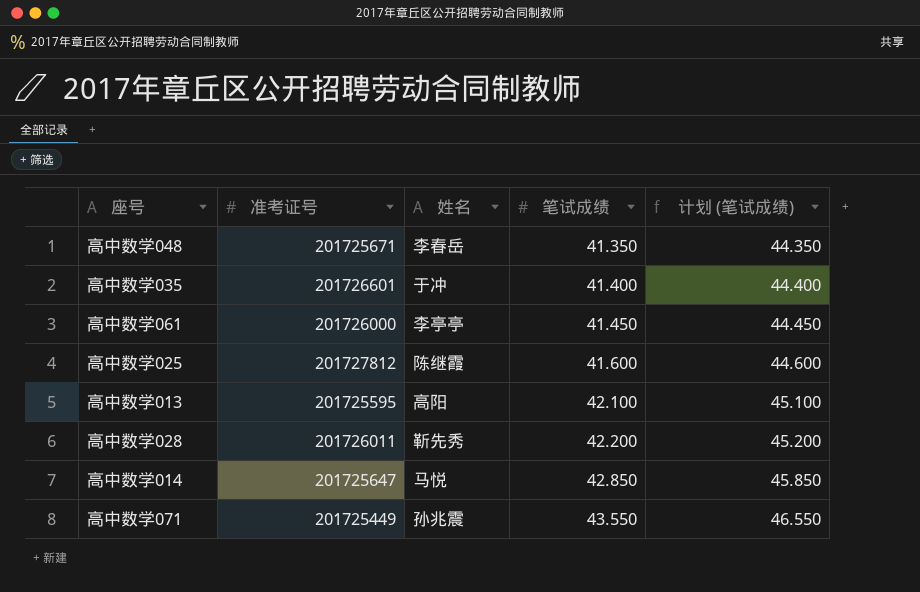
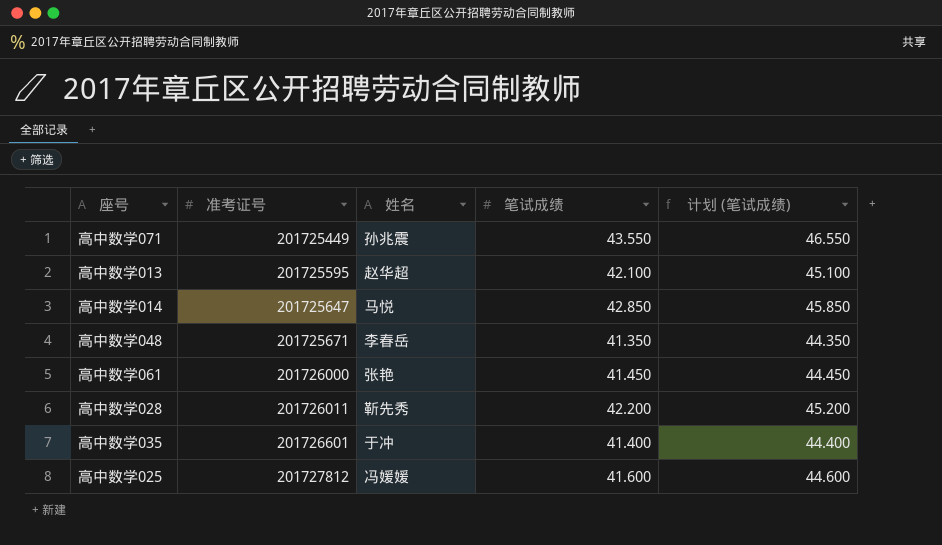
row order: 笔试成绩 ascending -> 准考证号 ascending
高中数学013 | 姓名: 高阳 -> 赵华超
高中数学061 | 姓名: 李亭亭 -> 张艳
高中数学025 | 姓名: 陈继霞 -> 冯媛媛

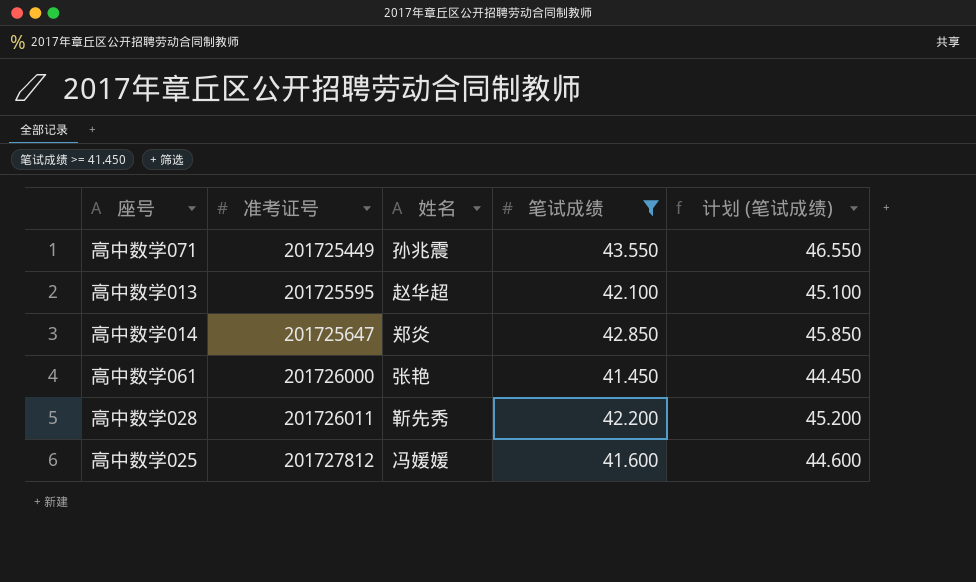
filter: none -> 笔试成绩 >= 41.450
高中数学014 | 姓名: 马悦 -> 郑炎

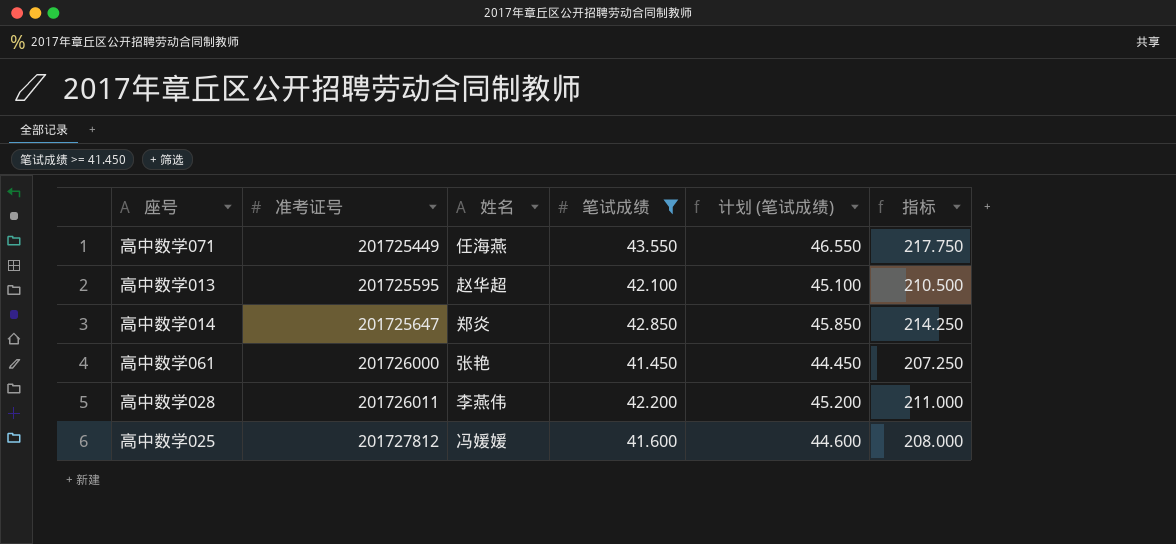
column 指标 | formula: none -> [笔试成绩] * 5
高中数学071 | 姓名: 孙兆震 -> 任海燕
高中数学028 | 姓名: 靳先秀 -> 李燕伟

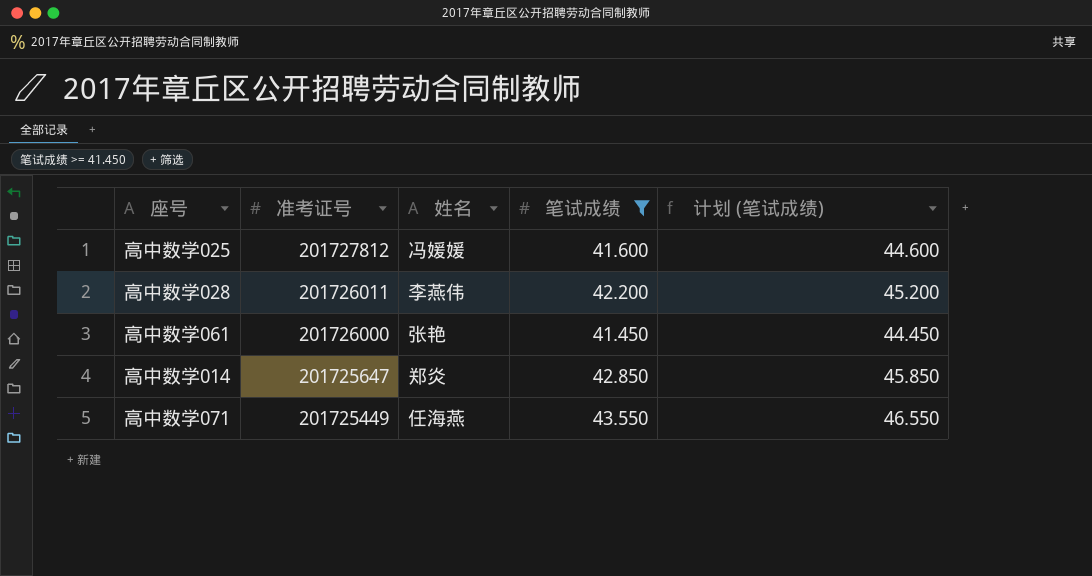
row order: 准考证号 ascending -> 准考证号 descending
column 指标 | formula: [笔试成绩] * 5 -> none
row 高中数学013: 201725595 | 赵华超 | 42.100 | 45.100 | 210.500 -> none

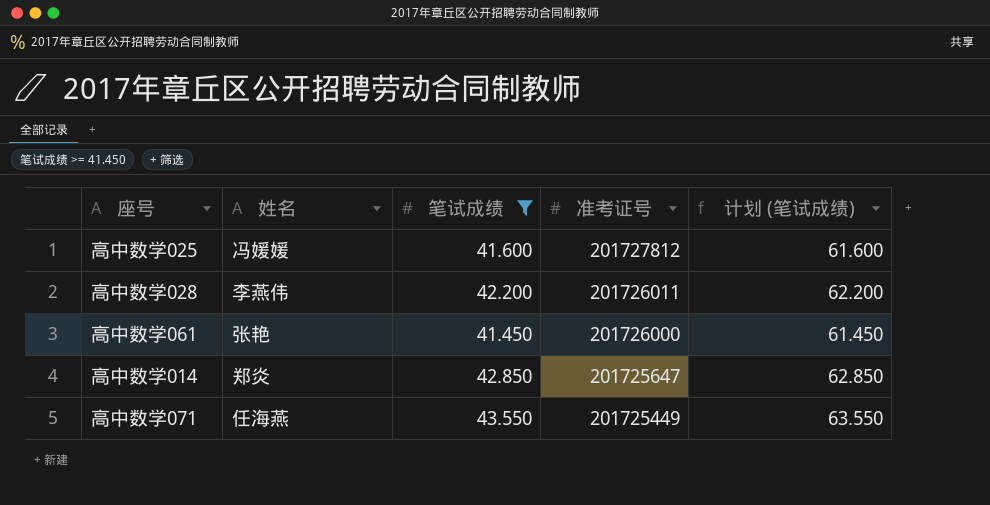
column 准考证号 | position: 2 -> 4
column 计划 (笔试成绩) | formula: [笔试成绩] + 3 -> [笔试成绩] + 20

